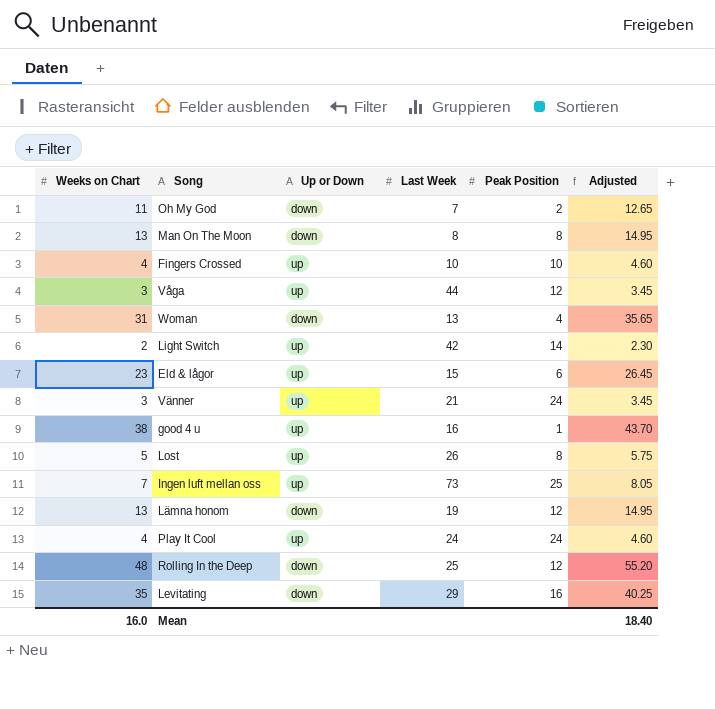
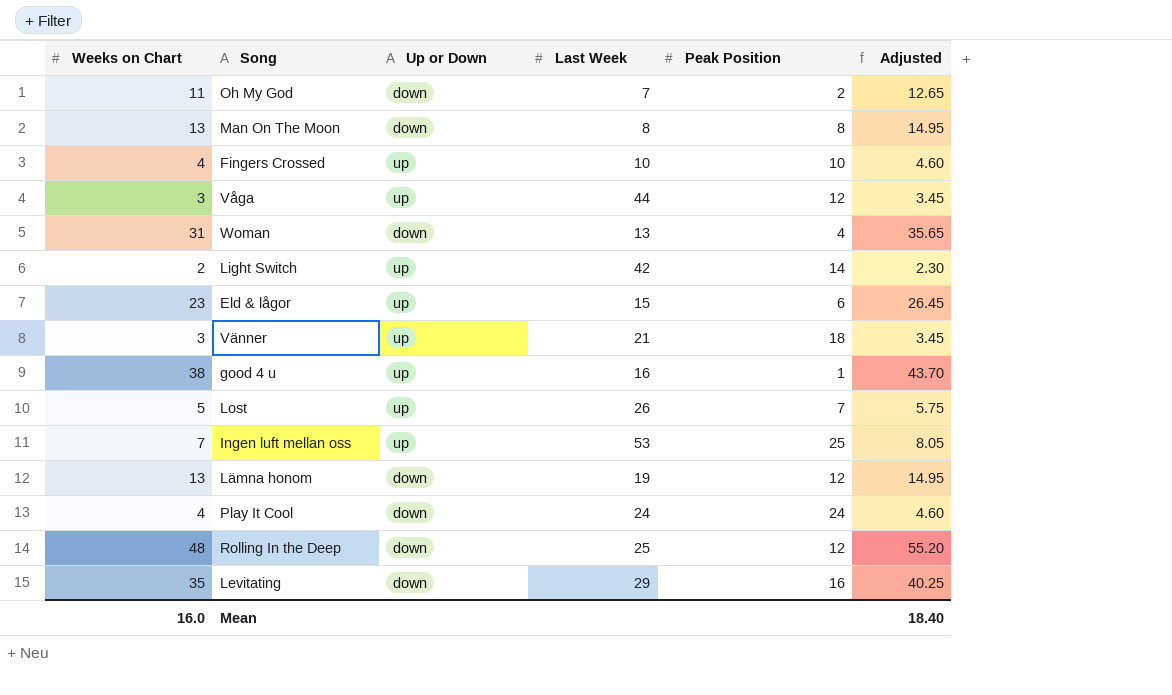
Vänner | Peak Position: 24 -> 18
Lost | Peak Position: 8 -> 7
Ingen luft mellan oss | Last Week: 73 -> 53
Play It Cool | Up or Down: up -> down

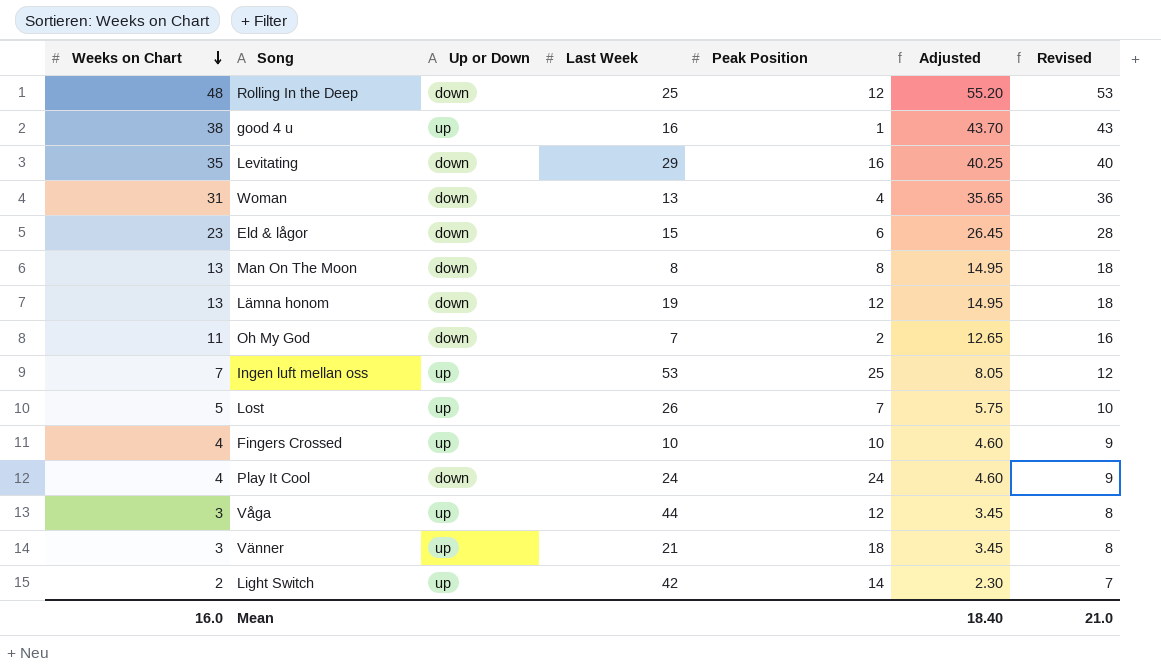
row order: none -> Weeks on Chart descending
column Revised | formula: none -> [Weeks on Chart] + 5
Eld & lågor | Up or Down: up -> down

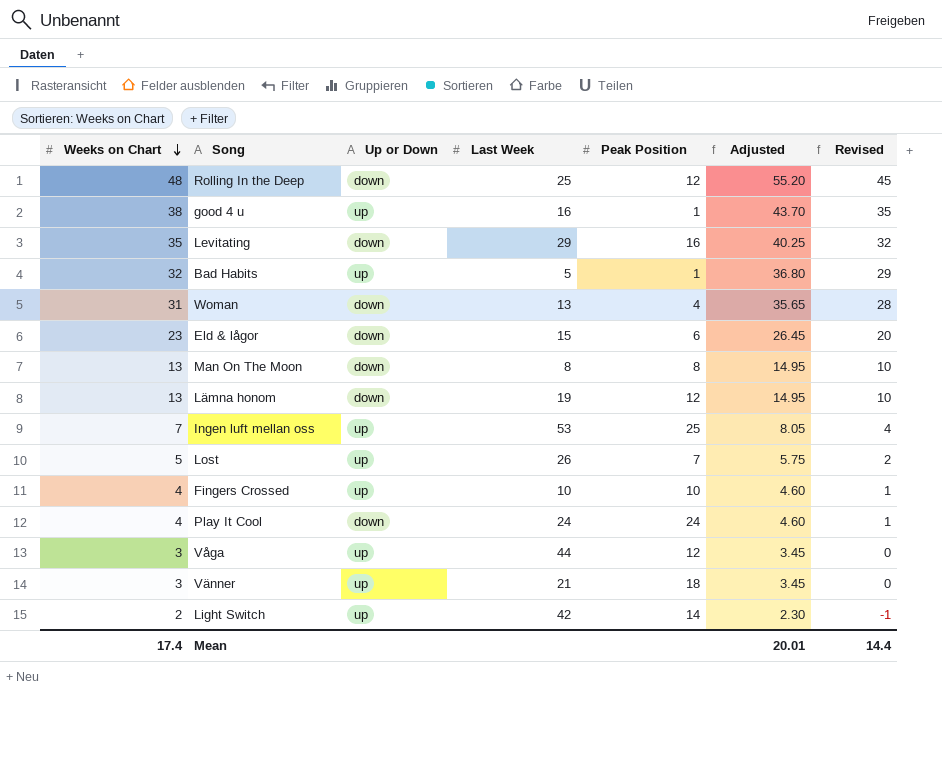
column Revised | formula: [Weeks on Chart] + 5 -> [Weeks on Chart] - 3
row Oh My God: 11 | down | 7 | 2 | 12.65 | 16 -> none
row Bad Habits: none -> 32 | up | 5 | 1 | 36.80 | 29
Mean | Weeks on Chart: 16.0 -> 17.4
Mean | Adjusted: 18.40 -> 20.01
Mean | Revised: 21.0 -> 14.4

